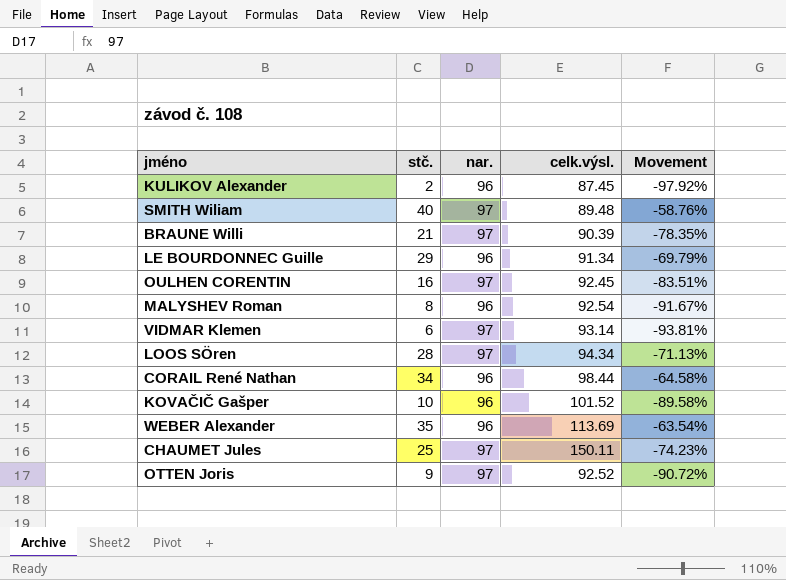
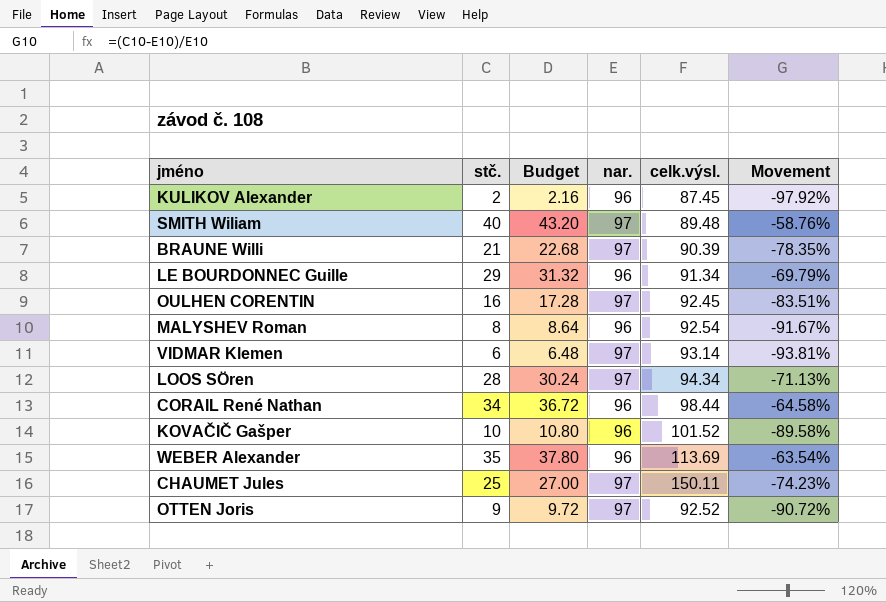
column Budget | formula: none -> [stč.] * 1.08

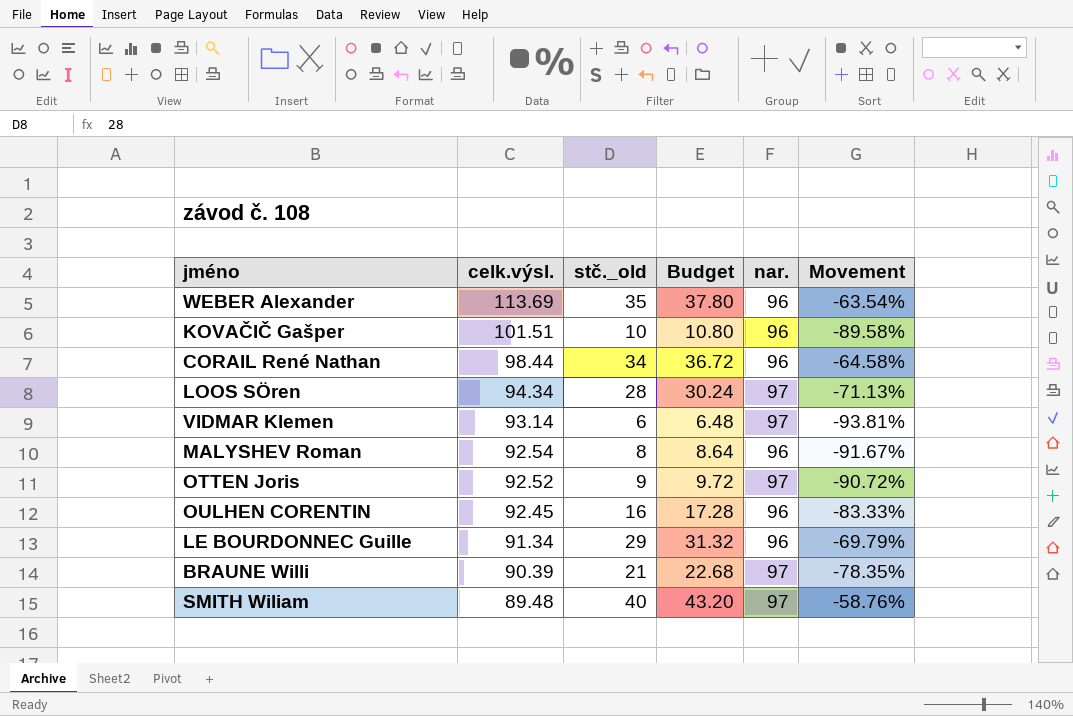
row order: none -> celk.výsl. descending
column celk.výsl. | position: 5 -> 2
column name: stč. -> stč._old
row KULIKOV Alexander: 2 | 2.16 | 96 | 87.45 | -97.92% -> none
row CHAUMET Jules: 25 | 27.00 | 97 | 150.11 | -74.23% -> none
KOVAČIČ Gašper | celk.výsl.: 101.52 -> 101.51
OULHEN CORENTIN | nar.: 97 -> 96
OULHEN CORENTIN | Movement: -83.51% -> -83.33%

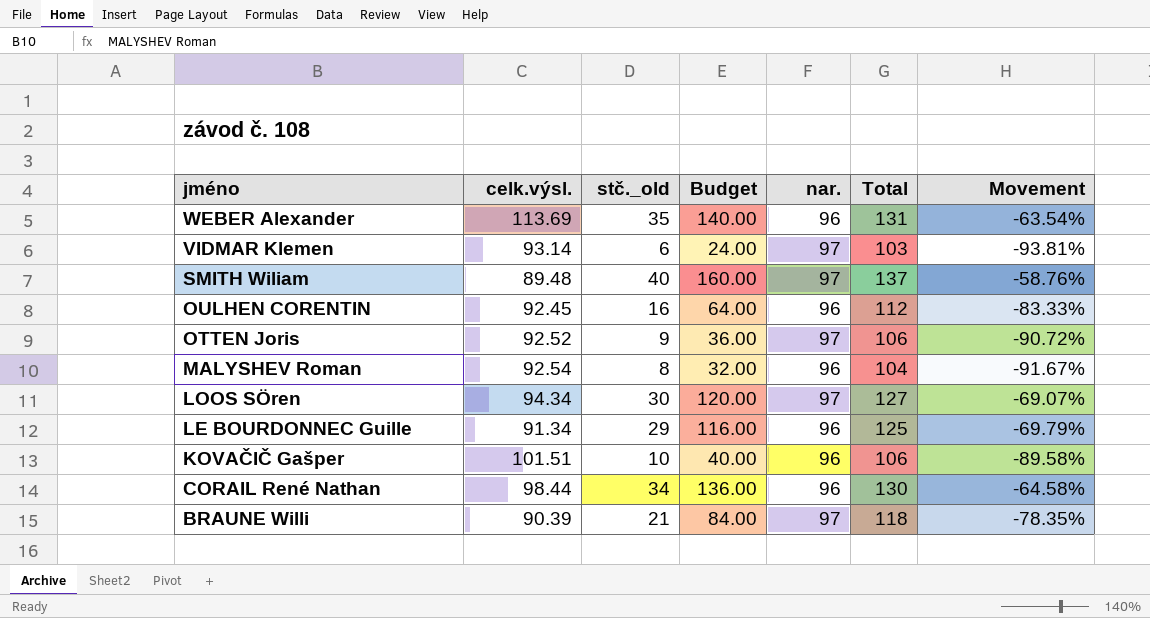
row order: celk.výsl. descending -> jméno descending
column Budget | formula: [stč._old] * 1.08 -> [stč._old] * 4
column Total | formula: none -> [stč._old] + [nar.]
LOOS SÖren | stč._old: 28 -> 30
LOOS SÖren | Movement: -71.13% -> -69.07%

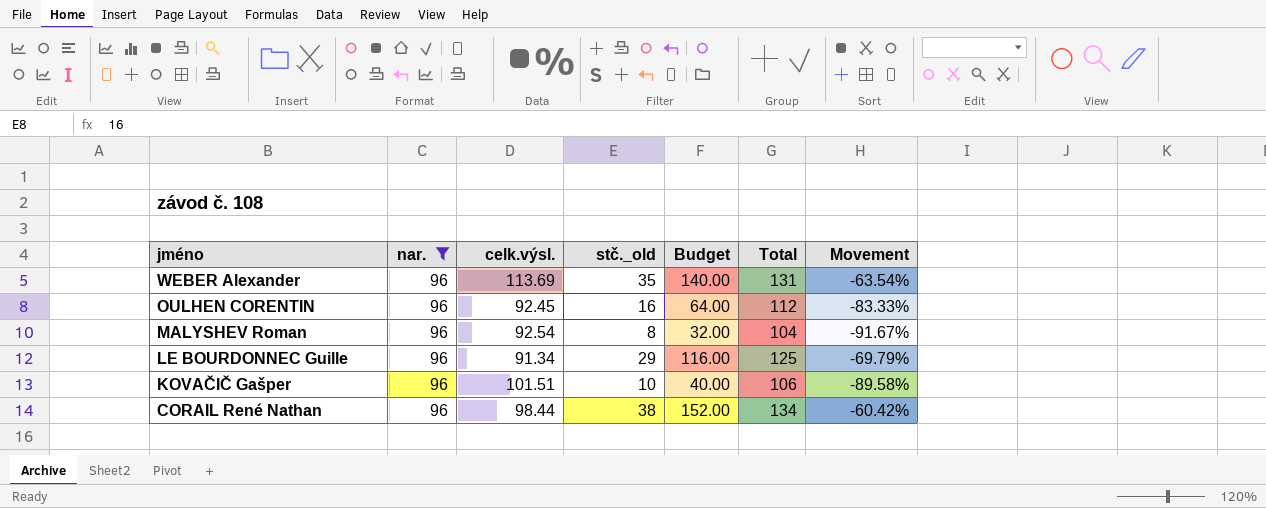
filter: none -> nar. = 96
column nar. | position: 5 -> 2
CORAIL René Nathan | stč._old: 34 -> 38
CORAIL René Nathan | Budget: 136.00 -> 152.00
CORAIL René Nathan | Total: 130 -> 134
CORAIL René Nathan | Movement: -64.58% -> -60.42%

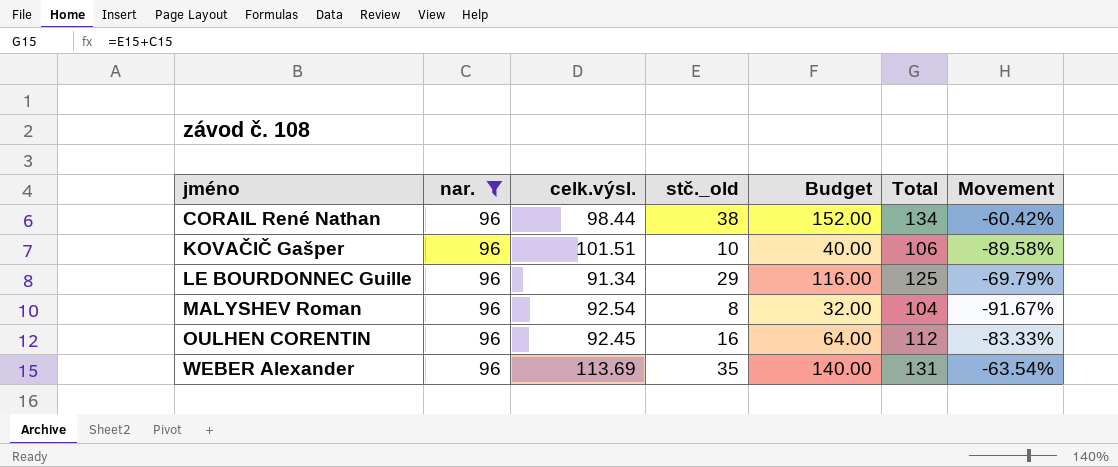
row order: jméno descending -> jméno ascending

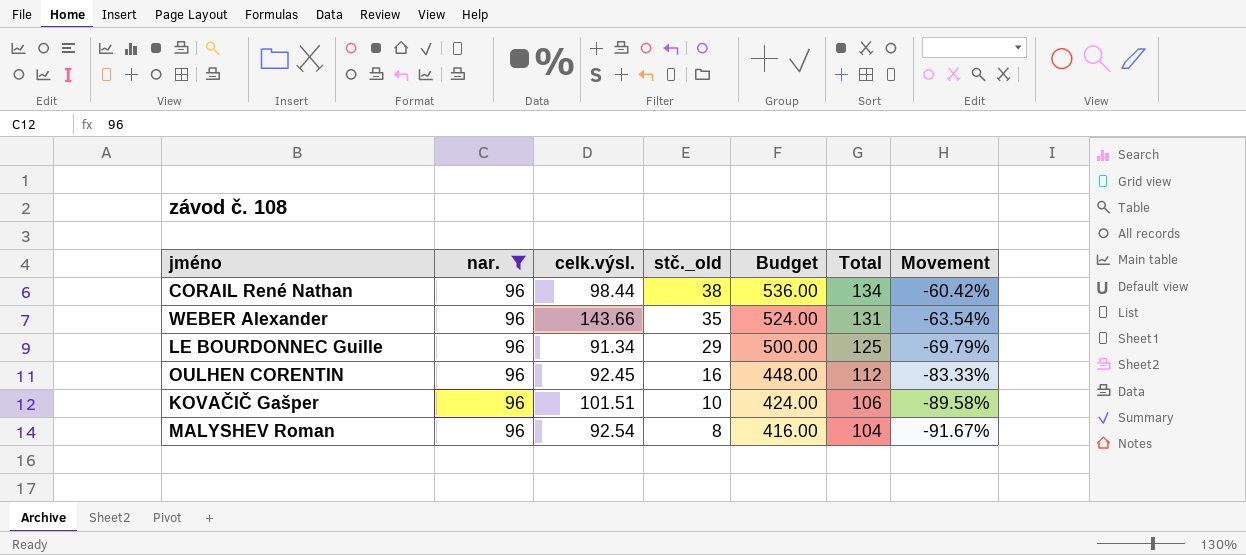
row order: jméno ascending -> stč._old descending
column Budget | formula: [stč._old] * 4 -> [Total] * 4
WEBER Alexander | celk.výsl.: 113.69 -> 143.66

